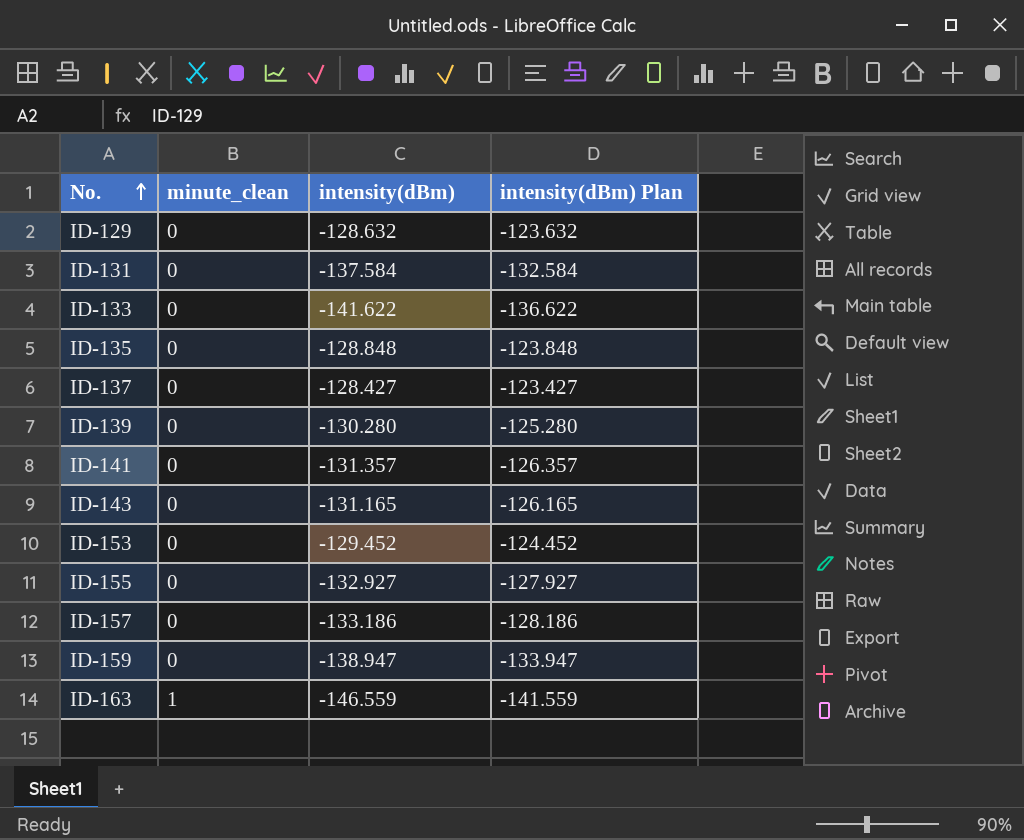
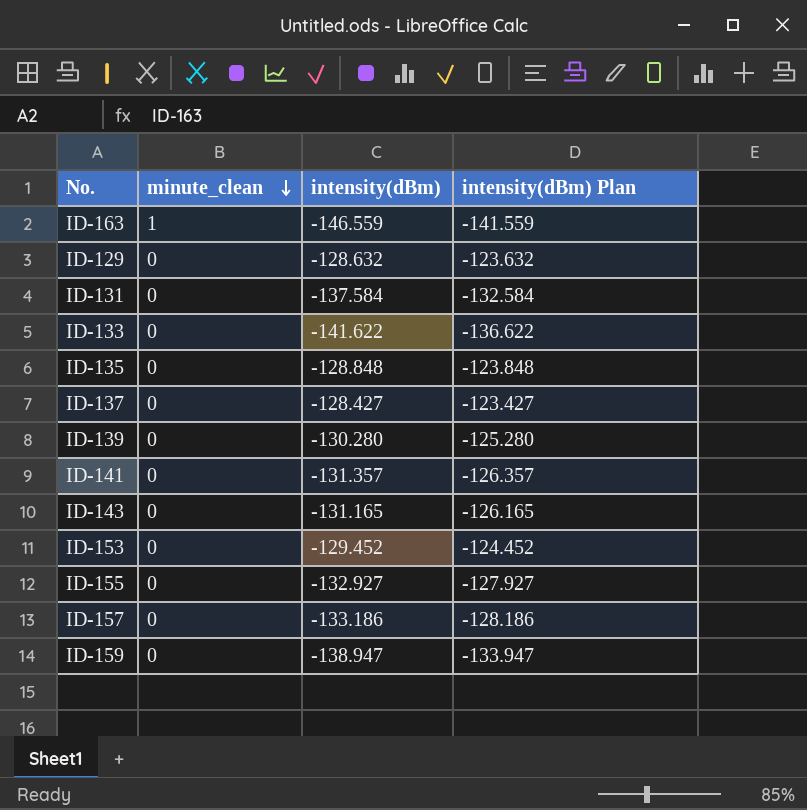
row order: No. ascending -> minute_clean descending

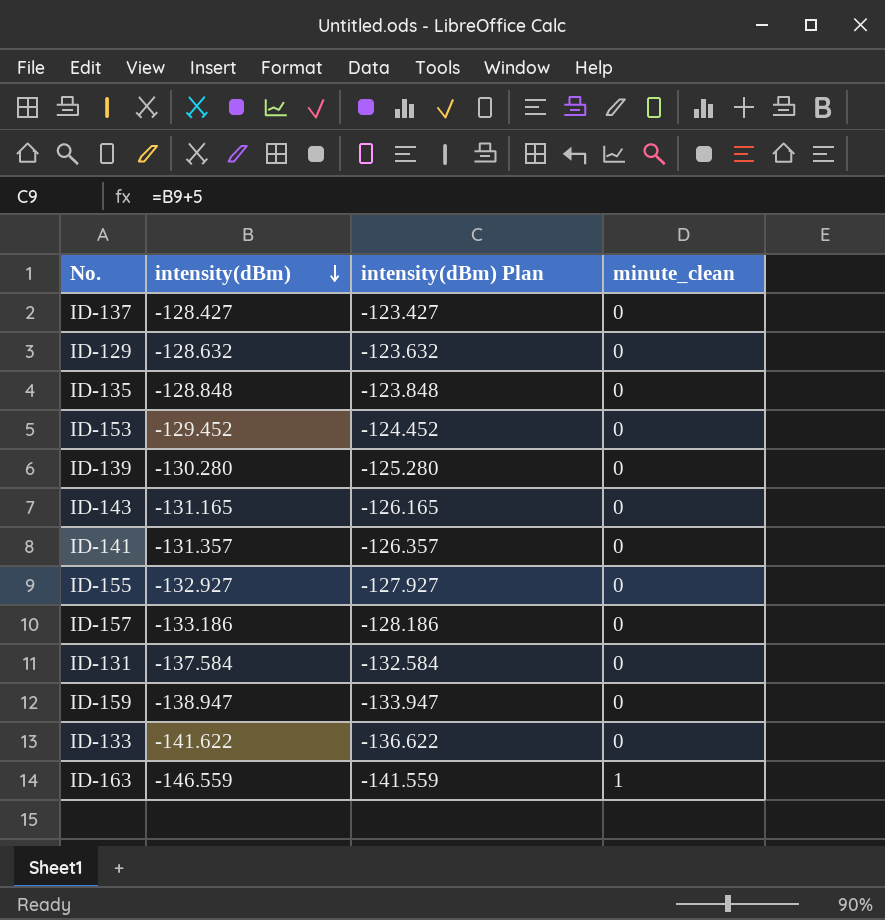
row order: minute_clean descending -> intensity(dBm) descending
column minute_clean | position: 2 -> 4

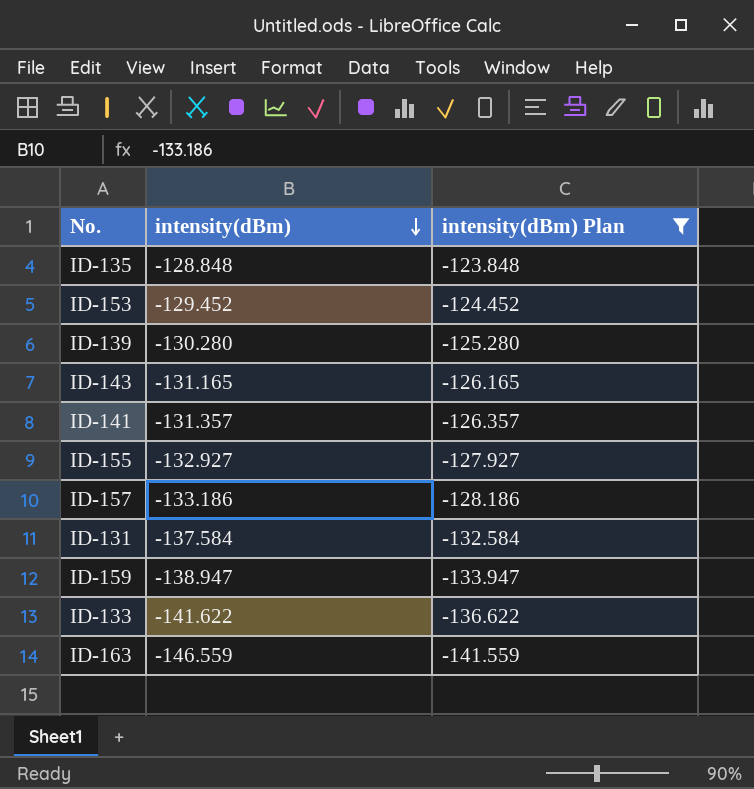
filter: none -> intensity(dBm) Plan <= -123.848
column minute_clean | position: 4 -> none

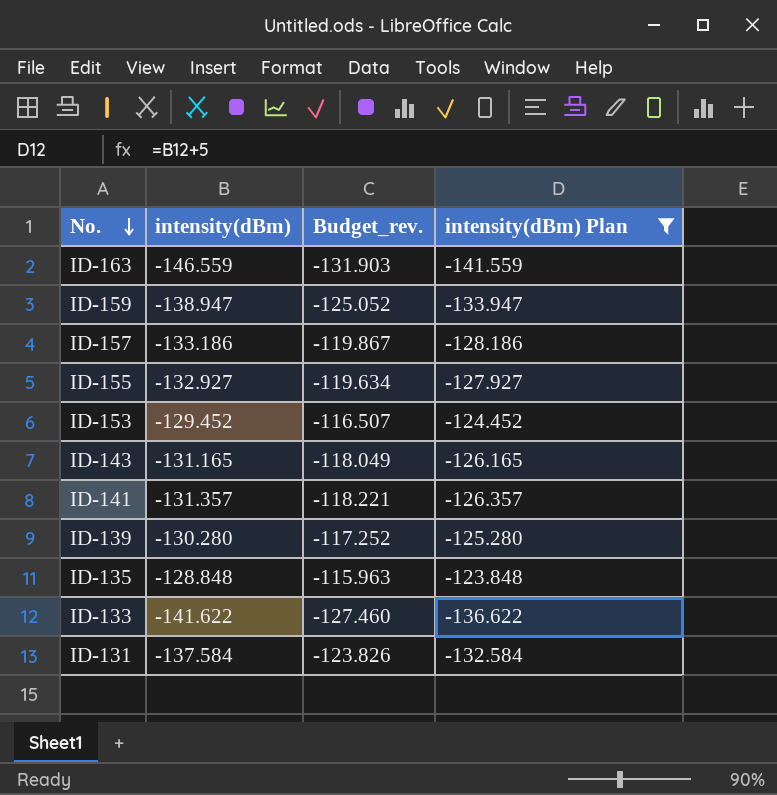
row order: intensity(dBm) descending -> No. descending
column Budget_rev. | formula: none -> [intensity(dBm)] * 0.9

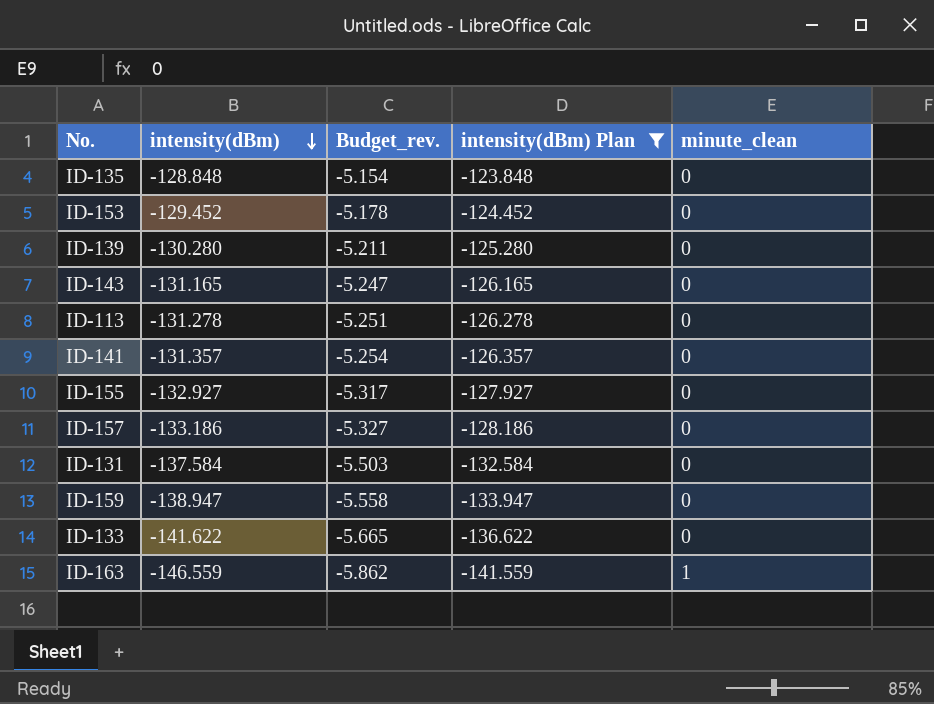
row order: No. descending -> intensity(dBm) descending
column Budget_rev. | formula: [intensity(dBm)] * 0.9 -> [intensity(dBm)] * 0.04
column minute_clean | position: none -> 5
row ID-113: none -> -131.278 | -5.251 | -126.278 | 0

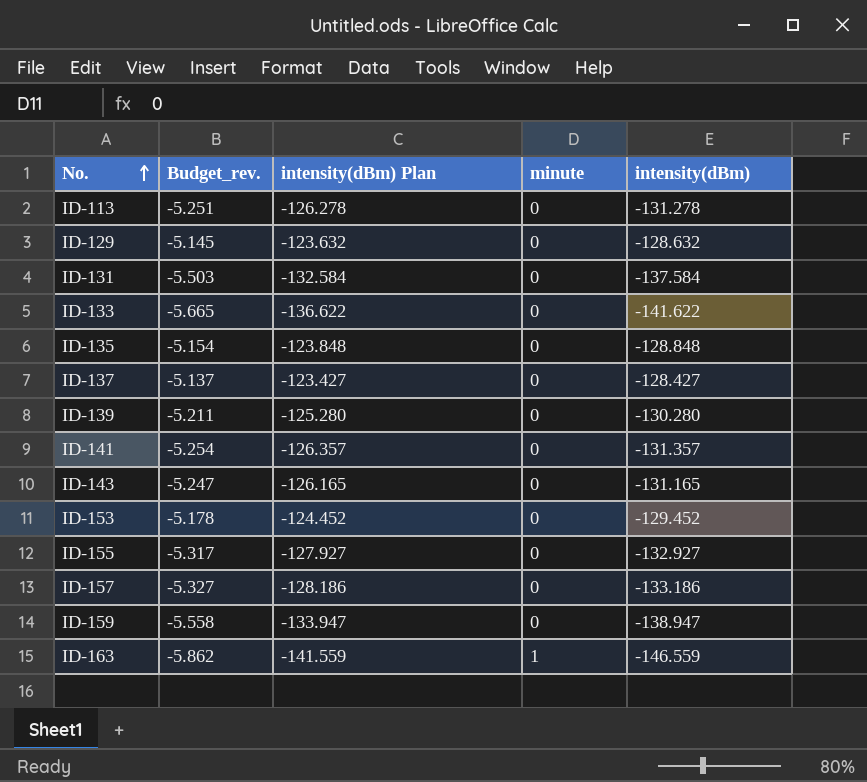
filter: intensity(dBm) Plan <= -123.848 -> none
row order: intensity(dBm) descending -> No. ascending
column name: minute_clean -> minute
column intensity(dBm) | position: 2 -> 5

